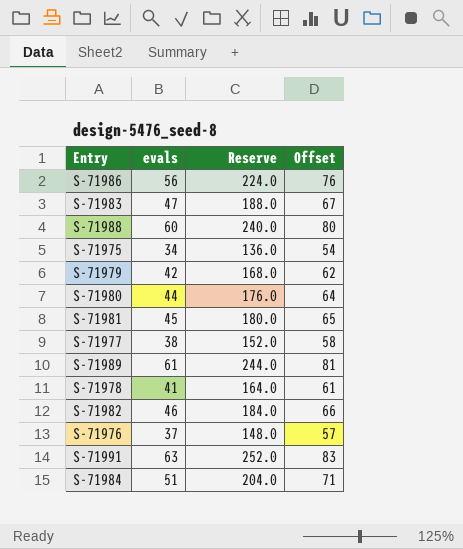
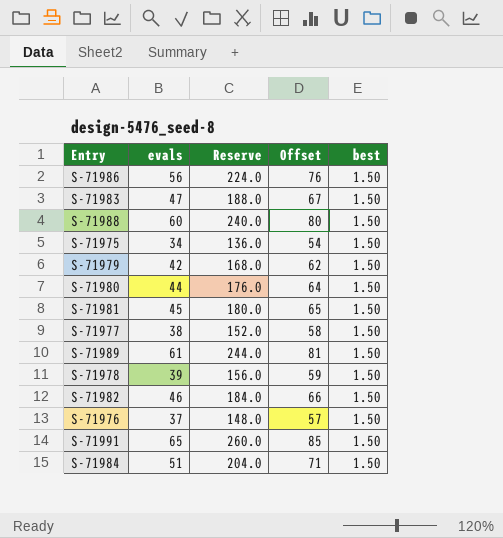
column best | position: none -> 5
S-71978 | evals: 41 -> 39
S-71978 | Reserve: 164.0 -> 156.0
S-71978 | Offset: 61 -> 59
S-71991 | evals: 63 -> 65
S-71991 | Reserve: 252.0 -> 260.0
S-71991 | Offset: 83 -> 85

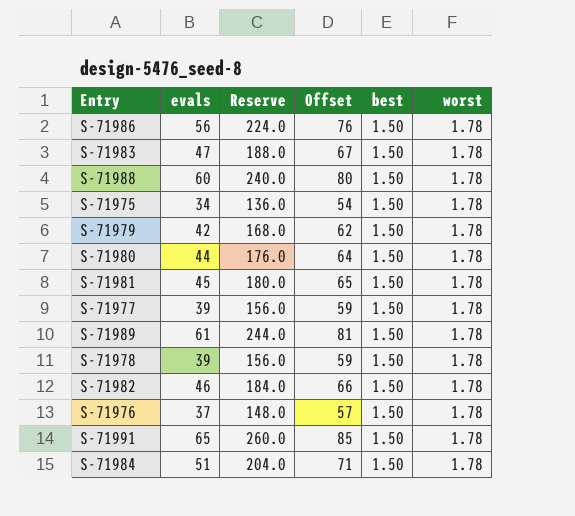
column worst | position: none -> 6
S-71977 | evals: 38 -> 39
S-71977 | Reserve: 152.0 -> 156.0
S-71977 | Offset: 58 -> 59

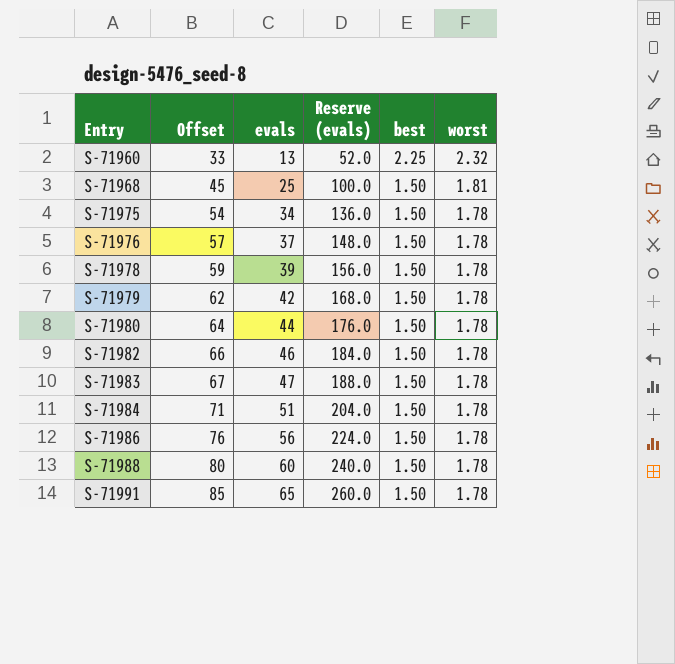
row order: none -> Entry ascending
column Offset | position: 4 -> 2
column name: Reserve -> Reserve (evals)
row S-71981: 45 | 180.0 | 65 | 1.50 | 1.78 -> none
row S-71977: 39 | 156.0 | 59 | 1.50 | 1.78 -> none
row S-71989: 61 | 244.0 | 81 | 1.50 | 1.78 -> none
row S-71960: none -> 33 | 13 | 52.0 | 2.25 | 2.32
row S-71968: none -> 45 | 25 | 100.0 | 1.50 | 1.81

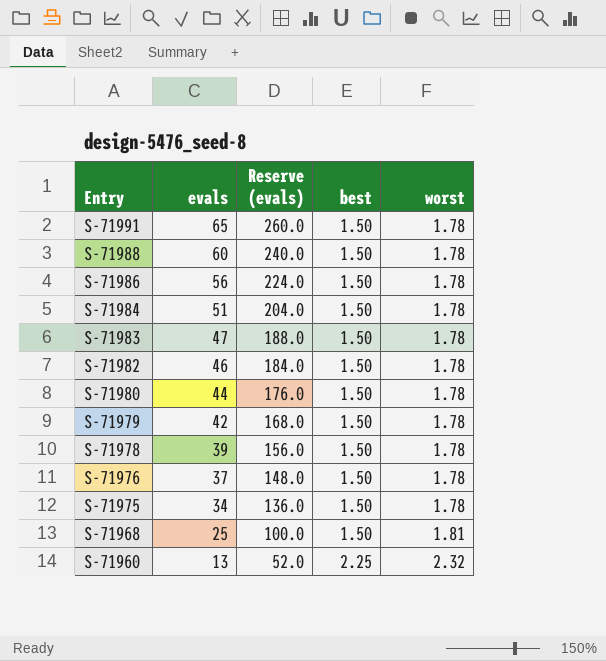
row order: Entry ascending -> Entry descending
column Offset | formula: [evals] + 20 -> none

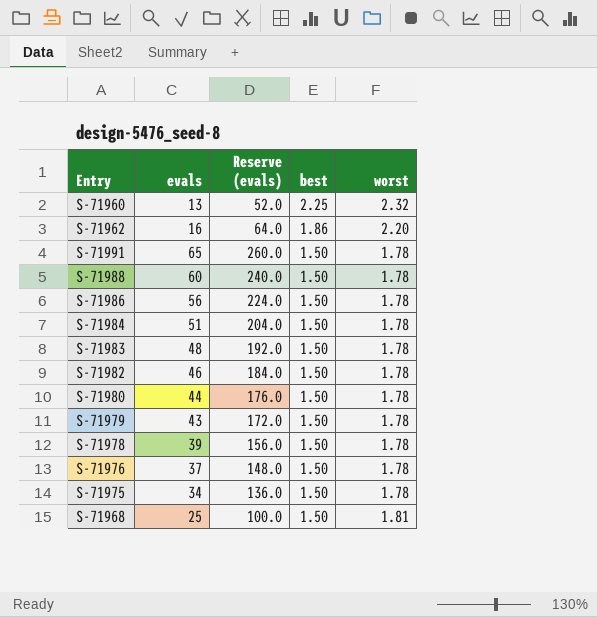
row order: Entry descending -> best descending
row S-71962: none -> 16 | 64.0 | 1.86 | 2.20
S-71983 | evals: 47 -> 48
S-71983 | Reserve (evals): 188.0 -> 192.0
S-71979 | evals: 42 -> 43
S-71979 | Reserve (evals): 168.0 -> 172.0

